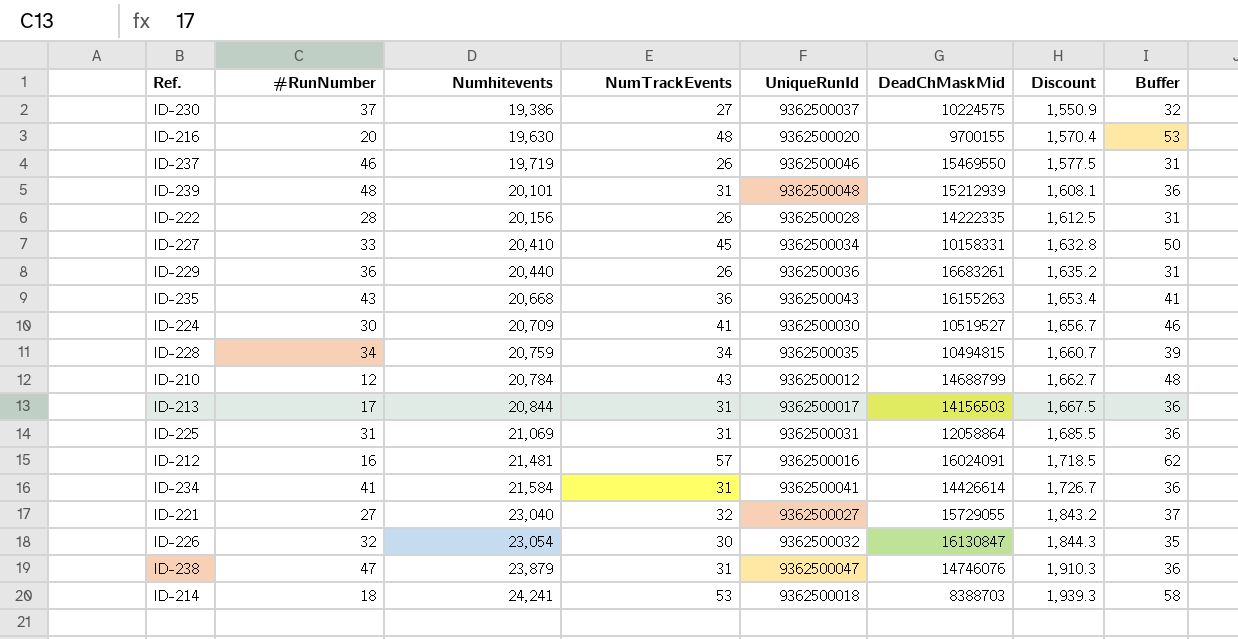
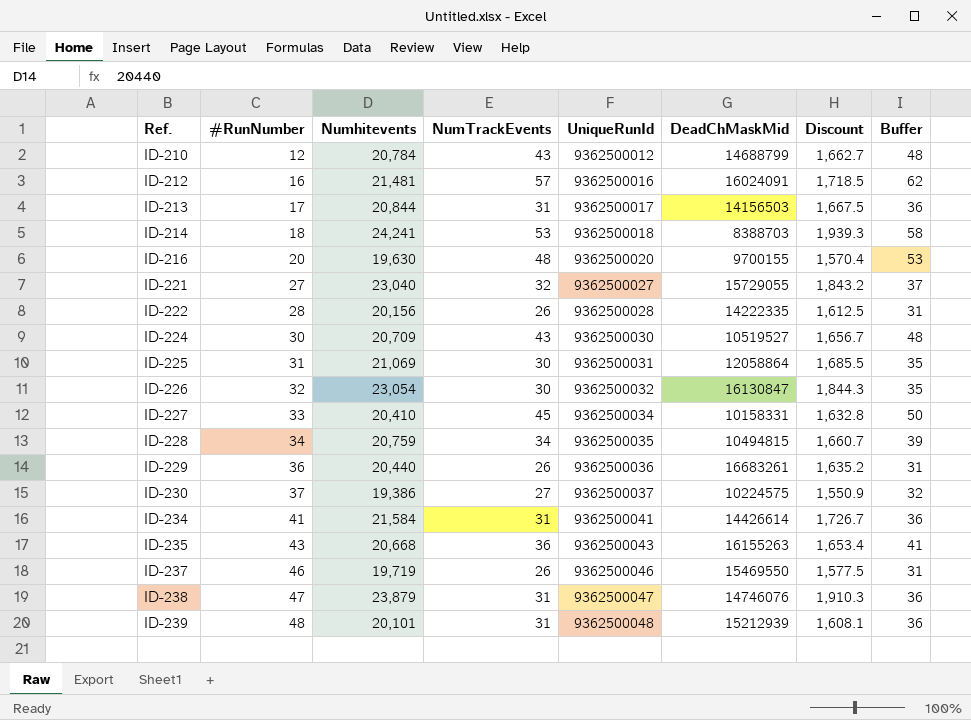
row order: Numhitevents ascending -> Ref. ascending
ID-224 | NumTrackEvents: 41 -> 43
ID-224 | Buffer: 46 -> 48
ID-225 | NumTrackEvents: 31 -> 30
ID-225 | Buffer: 36 -> 35

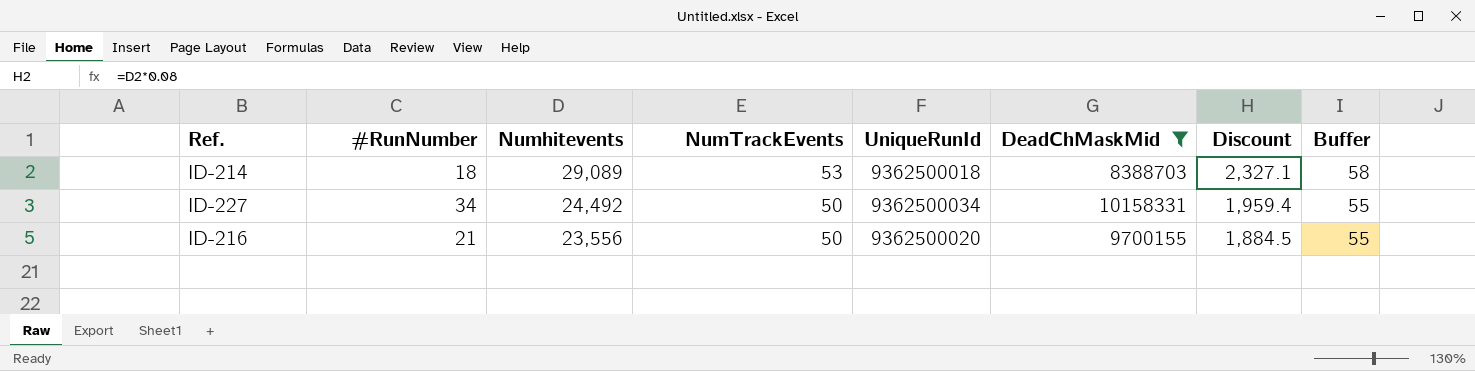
filter: none -> DeadChMaskMid <= 10158331
row order: Ref. ascending -> Numhitevents descending
ID-214 | Numhitevents: 24,241 -> 29,089
ID-214 | Discount: 1,939.3 -> 2,327.1
ID-227 | #RunNumber: 33 -> 34
ID-227 | Numhitevents: 20,410 -> 24,492
ID-227 | NumTrackEvents: 45 -> 50
ID-227 | Discount: 1,632.8 -> 1,959.4
ID-227 | Buffer: 50 -> 55
ID-216 | #RunNumber: 20 -> 21
ID-216 | Numhitevents: 19,630 -> 23,556
ID-216 | NumTrackEvents: 48 -> 50
ID-216 | Discount: 1,570.4 -> 1,884.5
ID-216 | Buffer: 53 -> 55

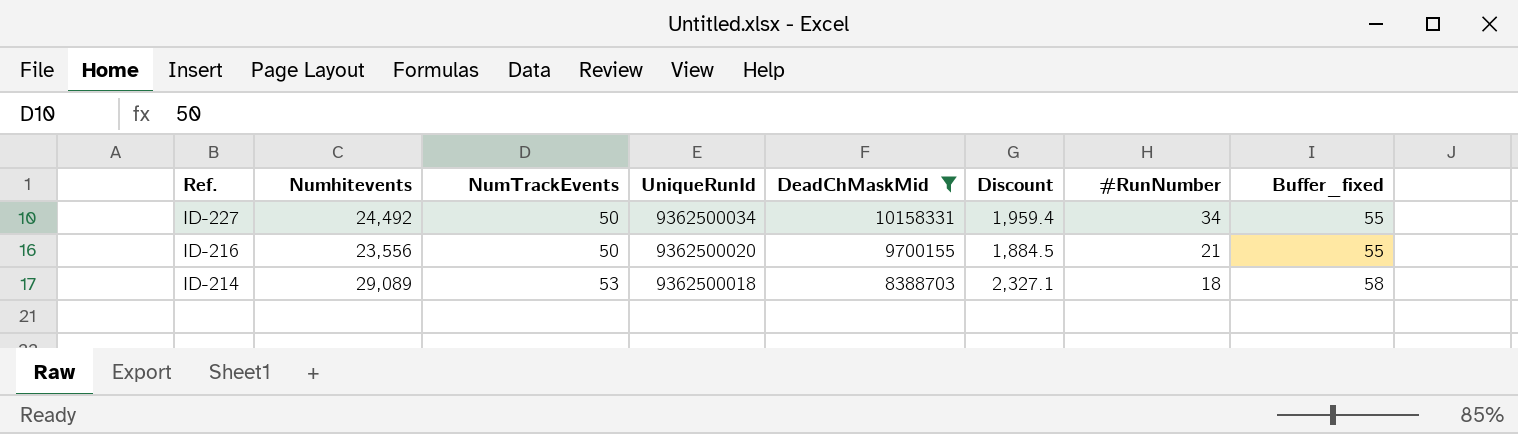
row order: Numhitevents descending -> Ref. descending
column #RunNumber | position: 2 -> 7
column name: Buffer -> Buffer_fixed

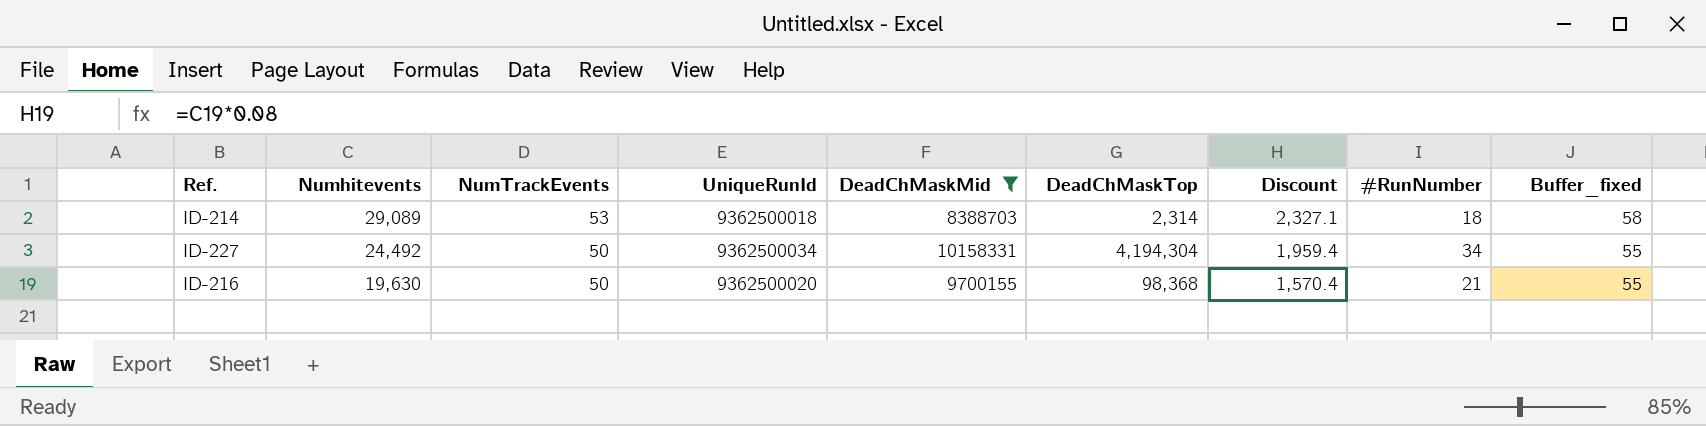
row order: Ref. descending -> Numhitevents descending
column DeadChMaskTop | position: none -> 6
ID-216 | Numhitevents: 23,556 -> 19,630
ID-216 | Discount: 1,884.5 -> 1,570.4

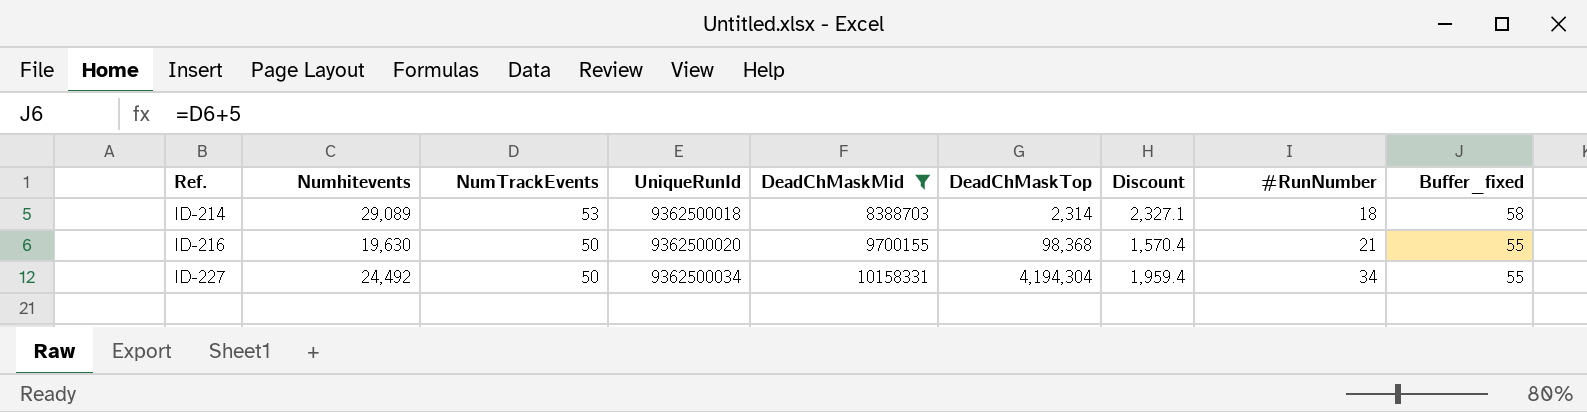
row order: Numhitevents descending -> Ref. ascending

